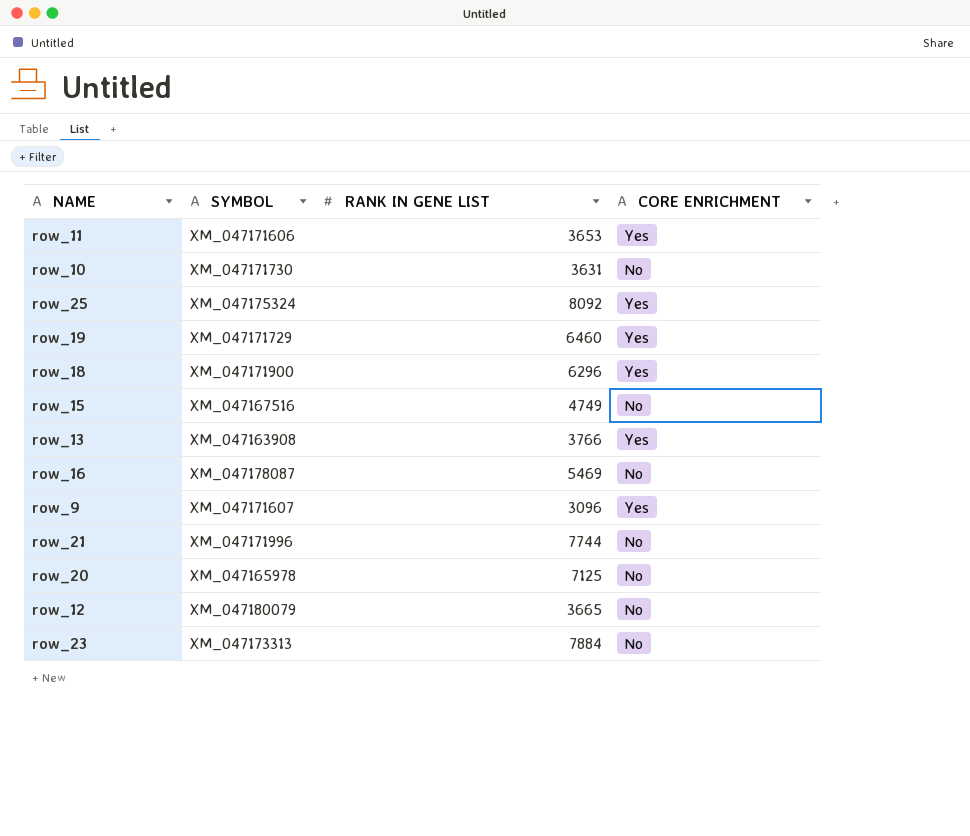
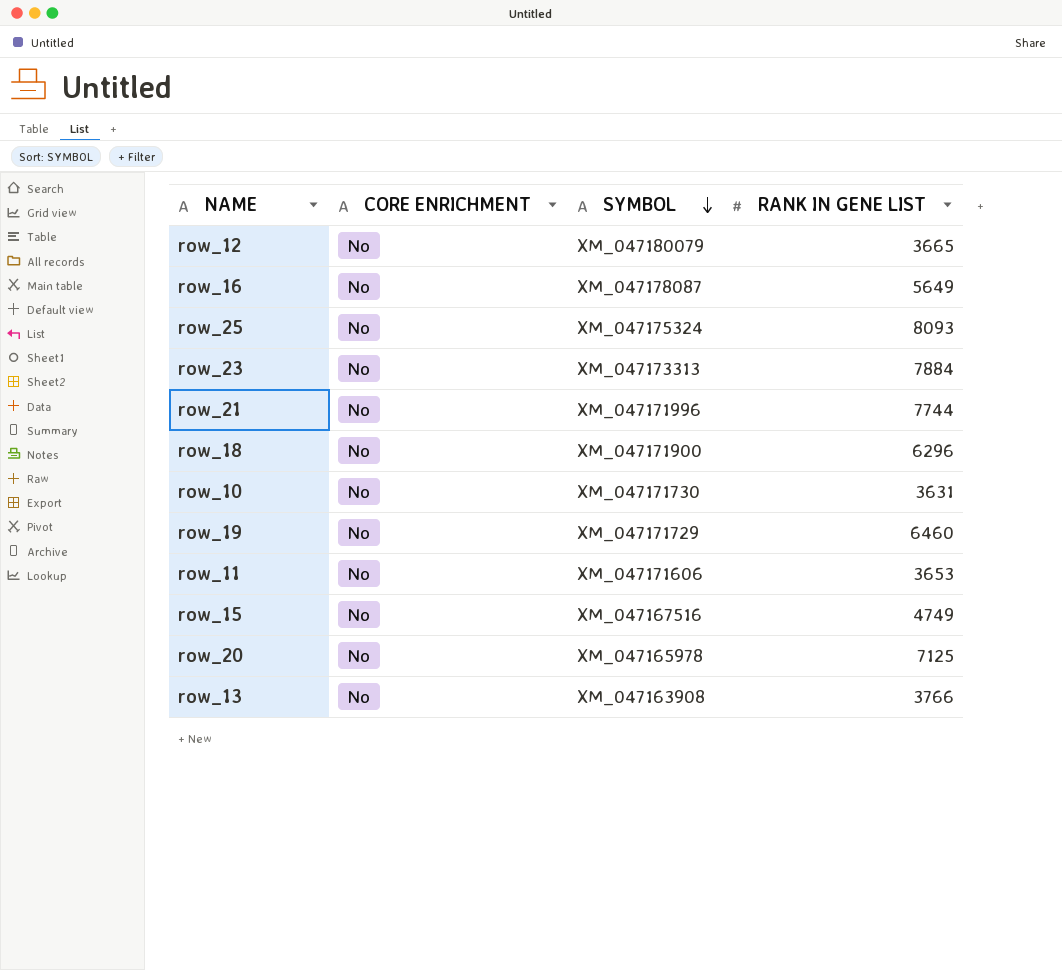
row order: none -> SYMBOL descending
column CORE ENRICHMENT | position: 4 -> 2
row row_9: XM_047171607 | 3096 | Yes -> none
row_16 | RANK IN GENE LIST: 5469 -> 5649
row_25 | CORE ENRICHMENT: Yes -> No
row_25 | RANK IN GENE LIST: 8092 -> 8093
row_18 | CORE ENRICHMENT: Yes -> No
row_19 | CORE ENRICHMENT: Yes -> No
row_11 | CORE ENRICHMENT: Yes -> No
row_13 | CORE ENRICHMENT: Yes -> No

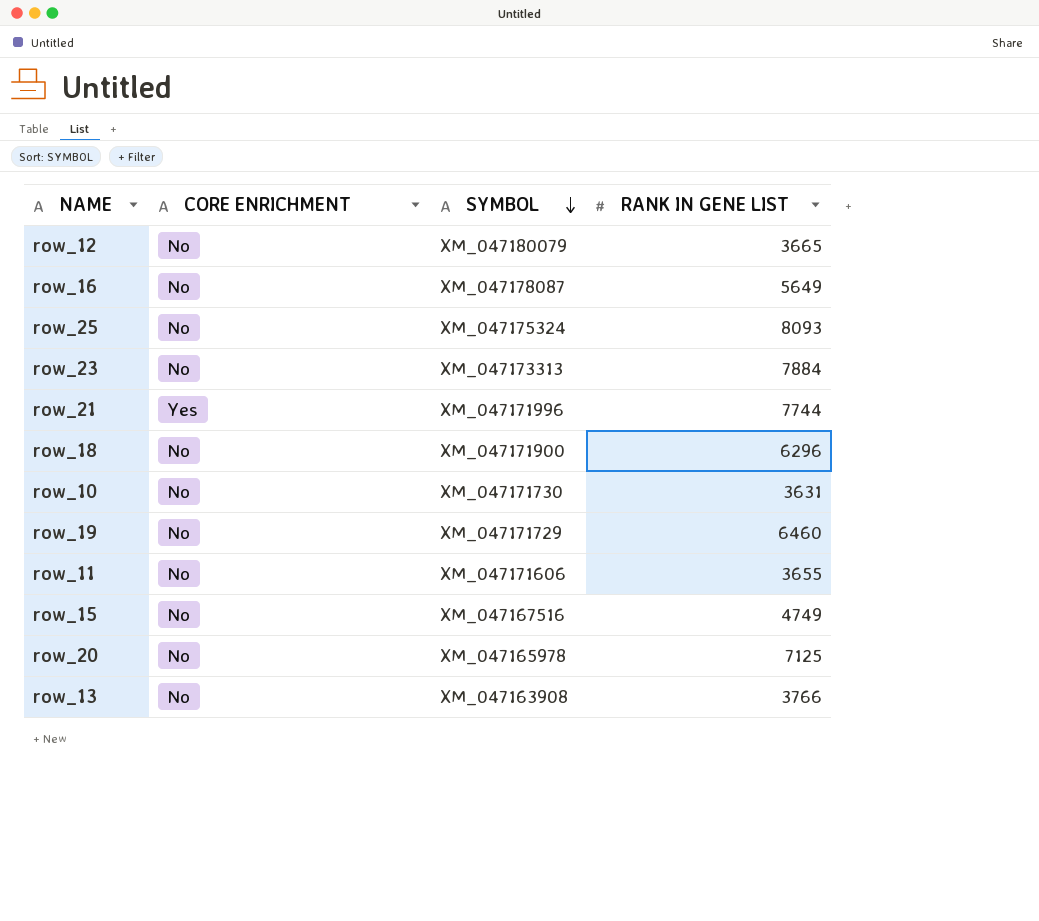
row_21 | CORE ENRICHMENT: No -> Yes
row_11 | RANK IN GENE LIST: 3653 -> 3655

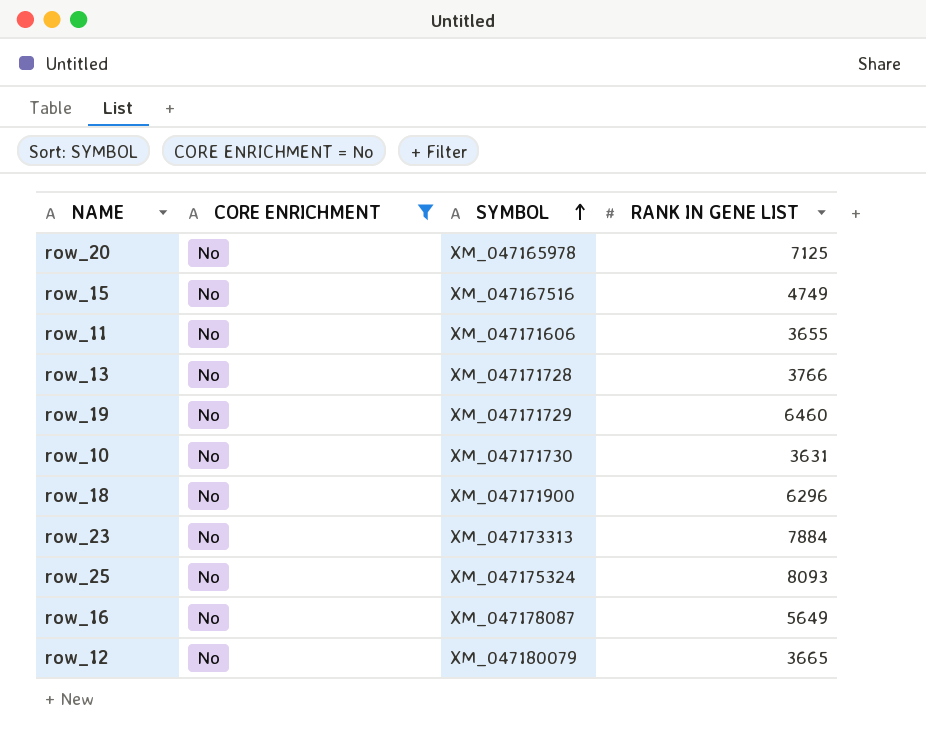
filter: none -> CORE ENRICHMENT = No
row order: SYMBOL descending -> SYMBOL ascending
row_13 | SYMBOL: XM_047163908 -> XM_047171728

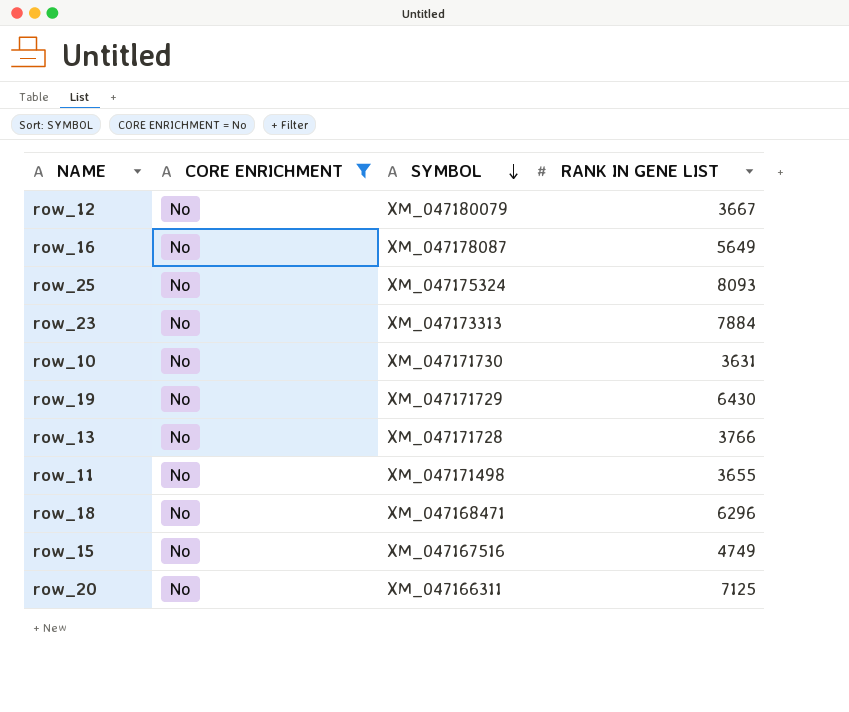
row order: SYMBOL ascending -> SYMBOL descending
row_12 | RANK IN GENE LIST: 3665 -> 3667
row_19 | RANK IN GENE LIST: 6460 -> 6430
row_11 | SYMBOL: XM_047171606 -> XM_047171498
row_18 | SYMBOL: XM_047171900 -> XM_047168471
row_20 | SYMBOL: XM_047165978 -> XM_047166311

